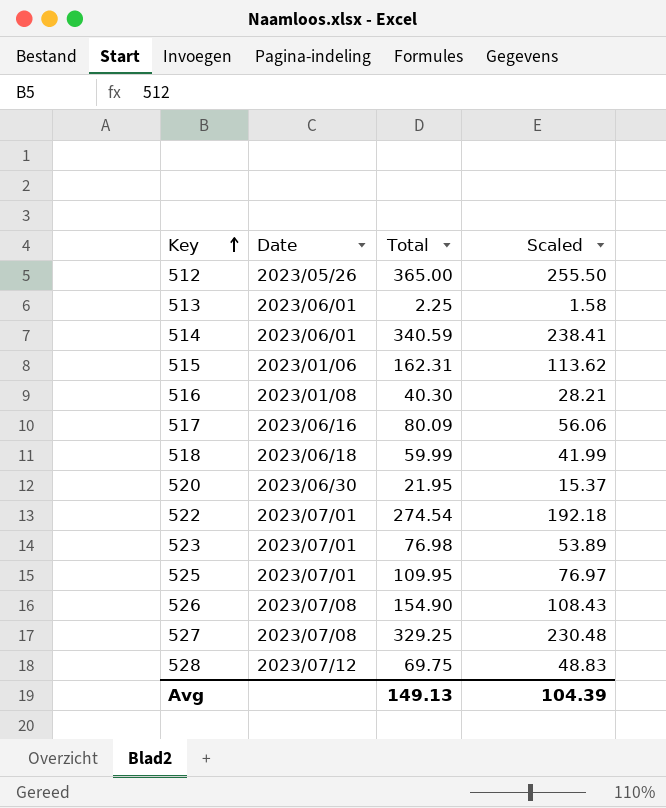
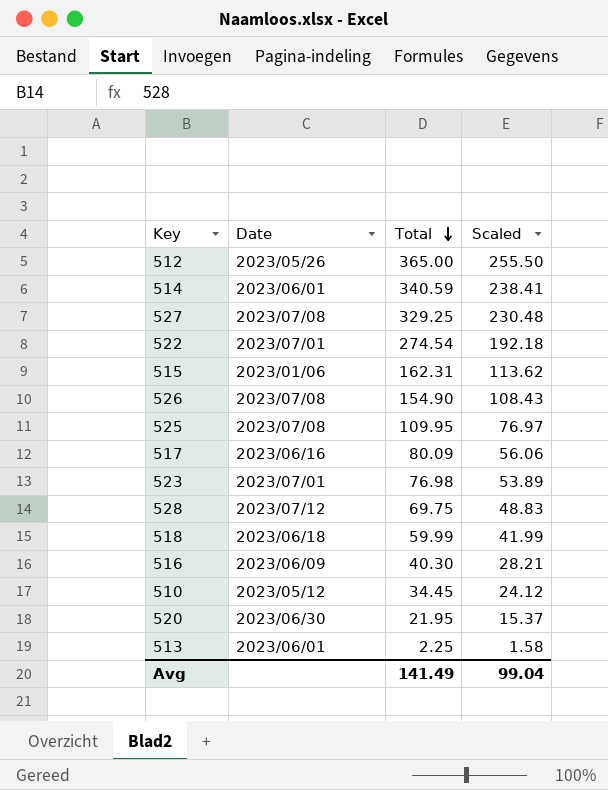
row order: Key ascending -> Total descending
525 | Date: 2023/07/01 -> 2023/07/08
516 | Date: 2023/01/08 -> 2023/06/09
row 510: none -> 2023/05/12 | 34.45 | 24.12
Avg | Total: 149.13 -> 141.49
Avg | Scaled: 104.39 -> 99.04

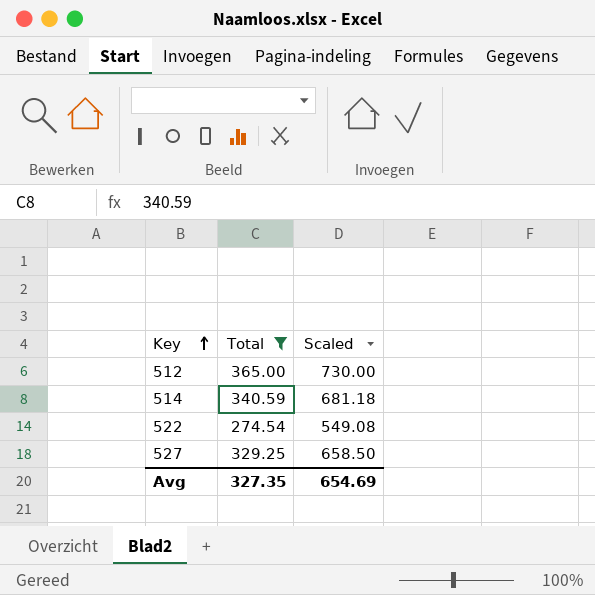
filter: none -> Total >= 274.54
row order: Total descending -> Key ascending
column Date | position: 2 -> none
column Scaled | formula: [Total] * 0.7 -> [Total] * 2
Avg | Total: 141.49 -> 327.35
Avg | Scaled: 99.04 -> 654.69

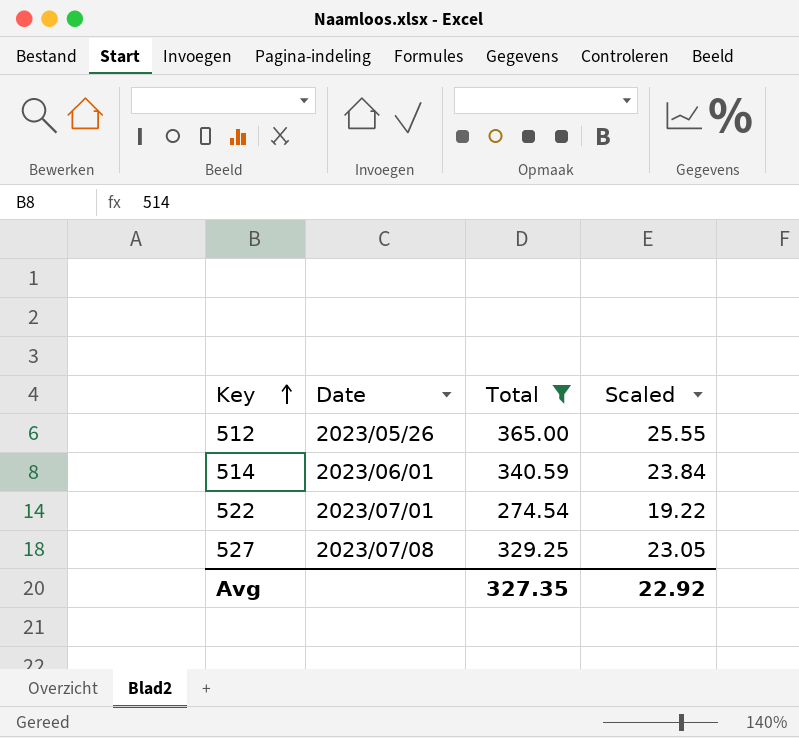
column Date | position: none -> 2
column Scaled | formula: [Total] * 2 -> [Total] * 0.07
Avg | Scaled: 654.69 -> 22.92

